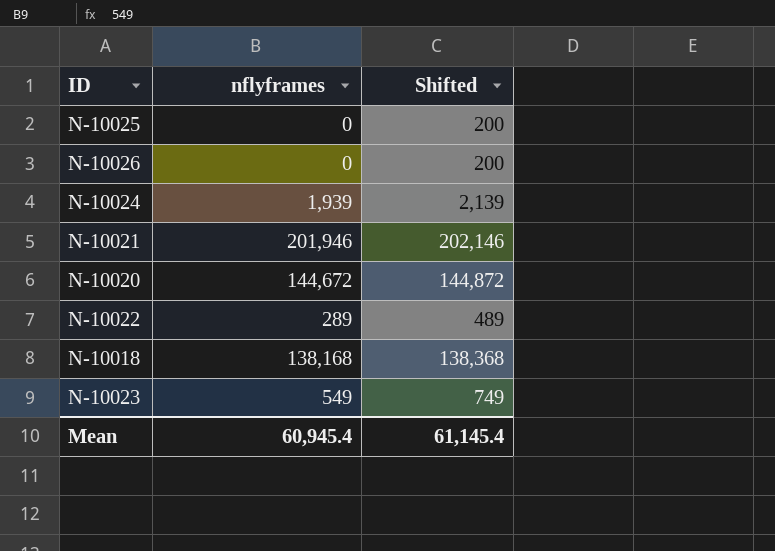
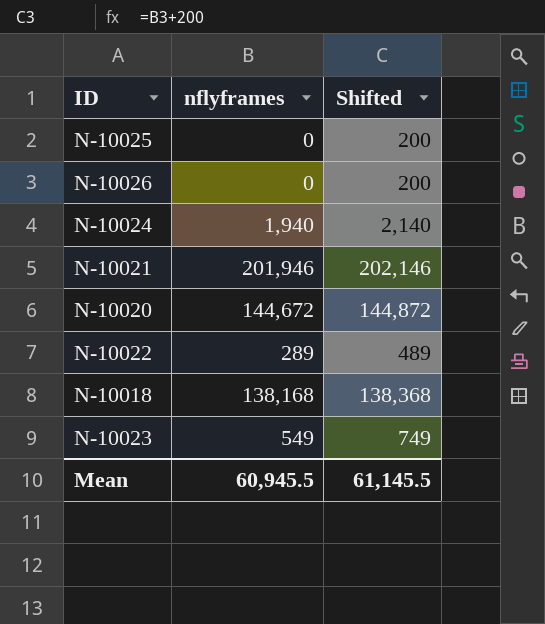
N-10024 | nflyframes: 1,939 -> 1,940
N-10024 | Shifted: 2,139 -> 2,140
Mean | nflyframes: 60,945.4 -> 60,945.5
Mean | Shifted: 61,145.4 -> 61,145.5

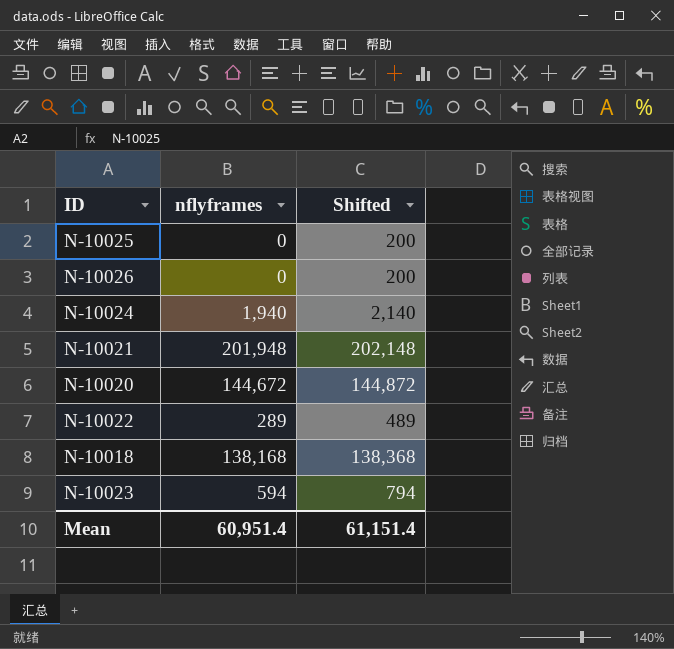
N-10021 | nflyframes: 201,946 -> 201,948
N-10021 | Shifted: 202,146 -> 202,148
N-10023 | nflyframes: 549 -> 594
N-10023 | Shifted: 749 -> 794
Mean | nflyframes: 60,945.5 -> 60,951.4
Mean | Shifted: 61,145.5 -> 61,151.4

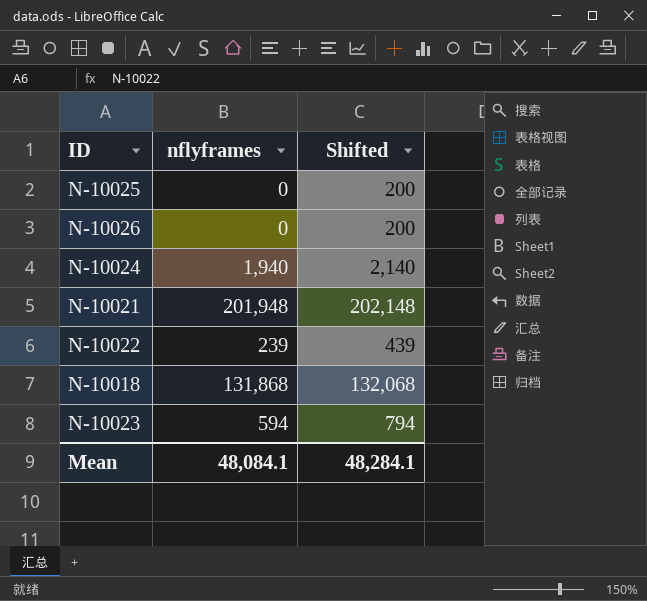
row N-10020: 144,672 | 144,872 -> none
N-10022 | nflyframes: 289 -> 239
N-10022 | Shifted: 489 -> 439
N-10018 | nflyframes: 138,168 -> 131,868
N-10018 | Shifted: 138,368 -> 132,068
Mean | nflyframes: 60,951.4 -> 48,084.1
Mean | Shifted: 61,151.4 -> 48,284.1

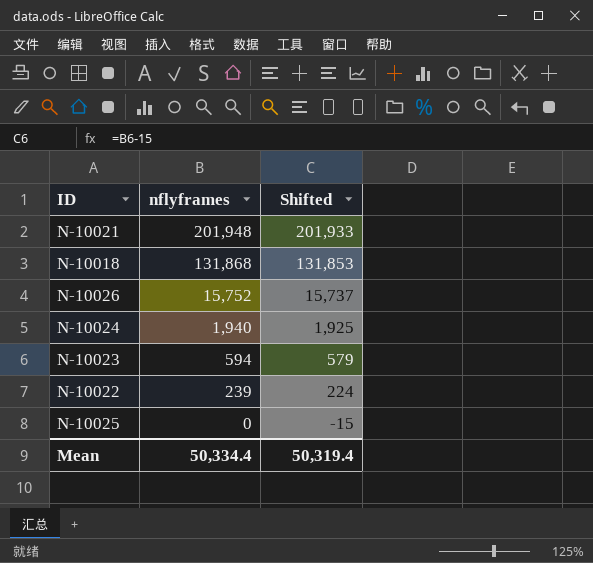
row order: none -> nflyframes descending
column Shifted | formula: [nflyframes] + 200 -> [nflyframes] - 15
N-10026 | nflyframes: 0 -> 15,752
Mean | nflyframes: 48,084.1 -> 50,334.4
Mean | Shifted: 48,284.1 -> 50,319.4

